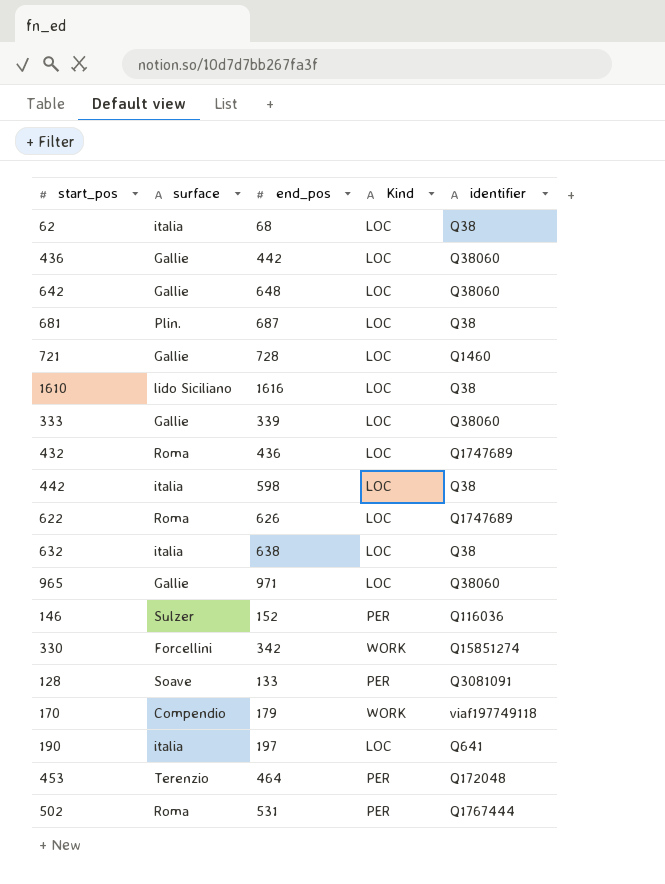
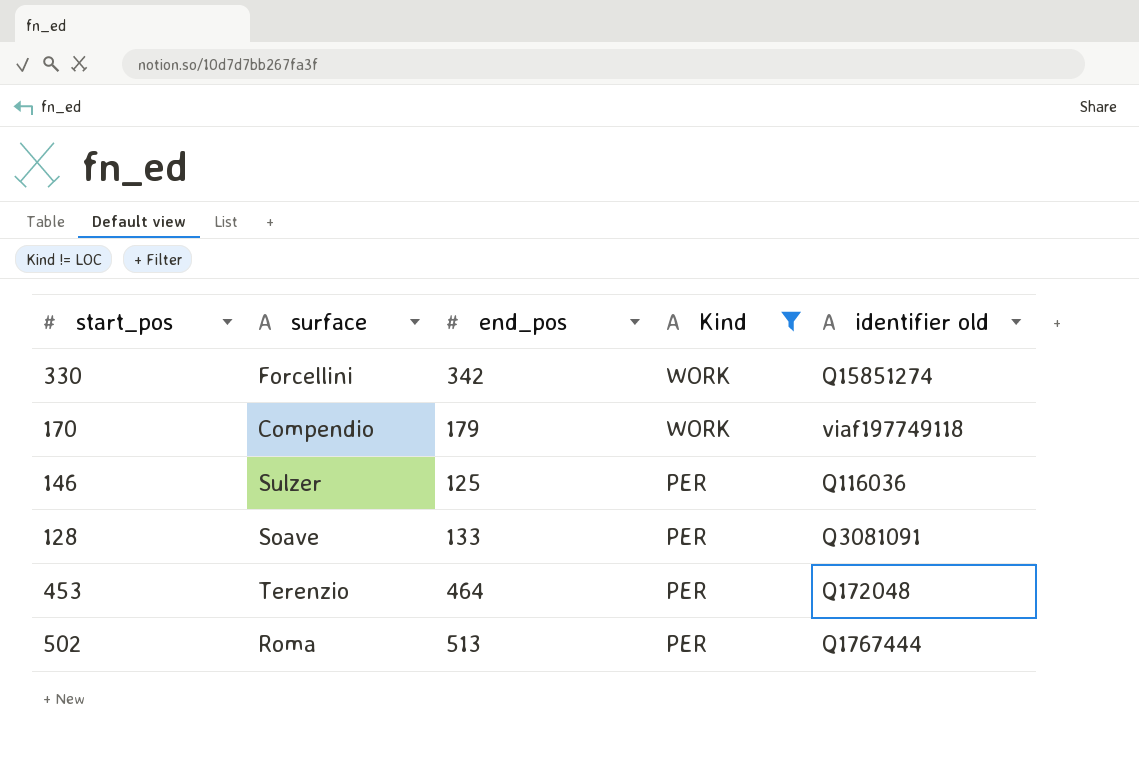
filter: none -> Kind != LOC
row order: none -> Kind descending
column name: identifier -> identifier old
146 | end_pos: 152 -> 125
502 | end_pos: 531 -> 513

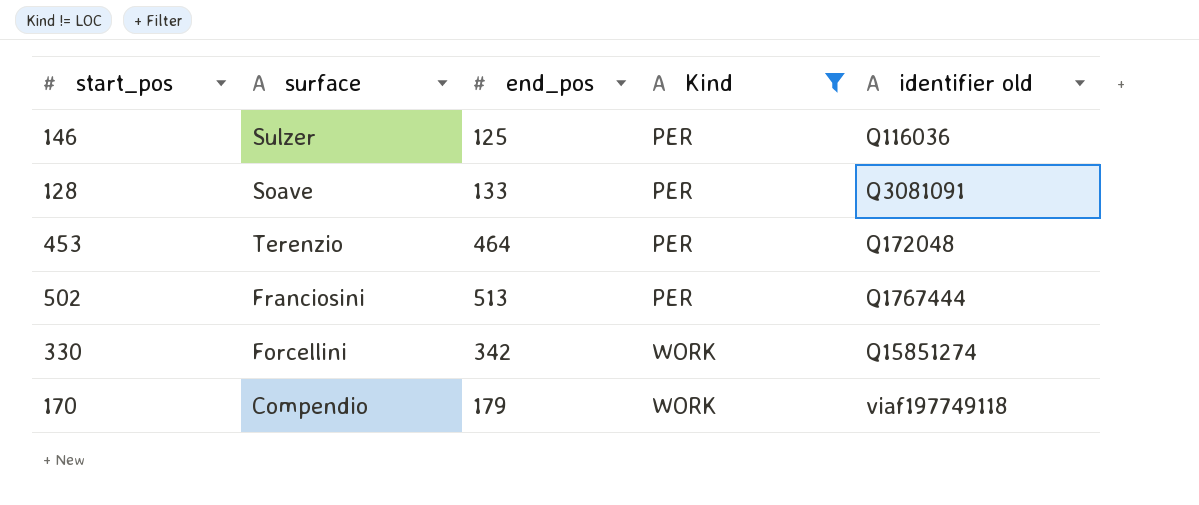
row order: Kind descending -> Kind ascending
502 | surface: Roma -> Franciosini

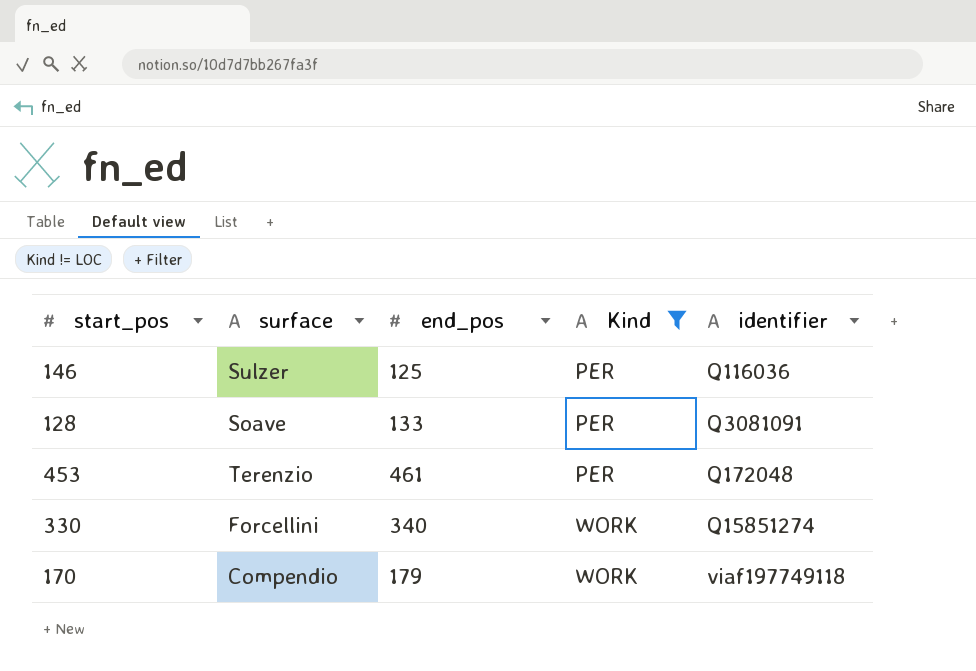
column name: identifier old -> identifier
row 502: Franciosini | 513 | PER | Q1767444 -> none
453 | end_pos: 464 -> 461
330 | end_pos: 342 -> 340

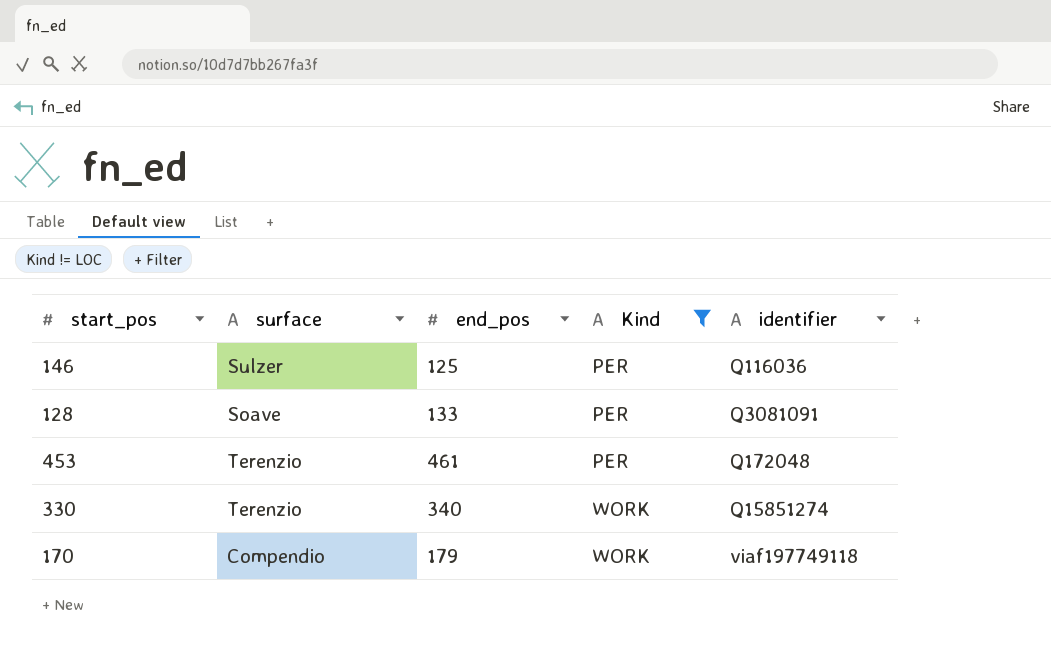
330 | surface: Forcellini -> Terenzio

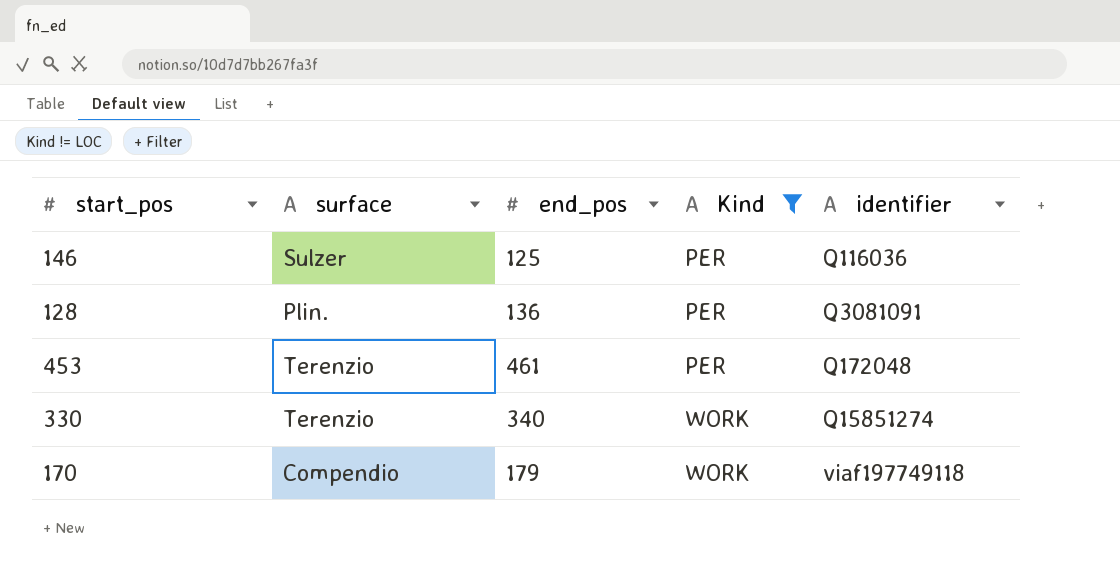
128 | surface: Soave -> Plin.
128 | end_pos: 133 -> 136

